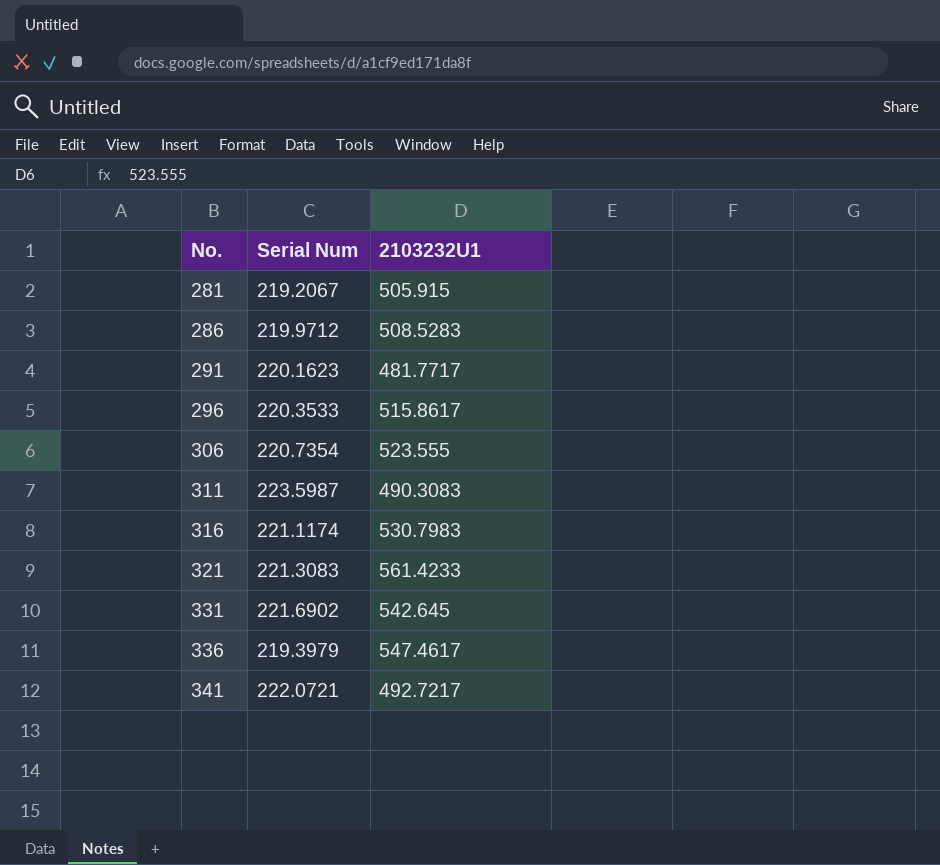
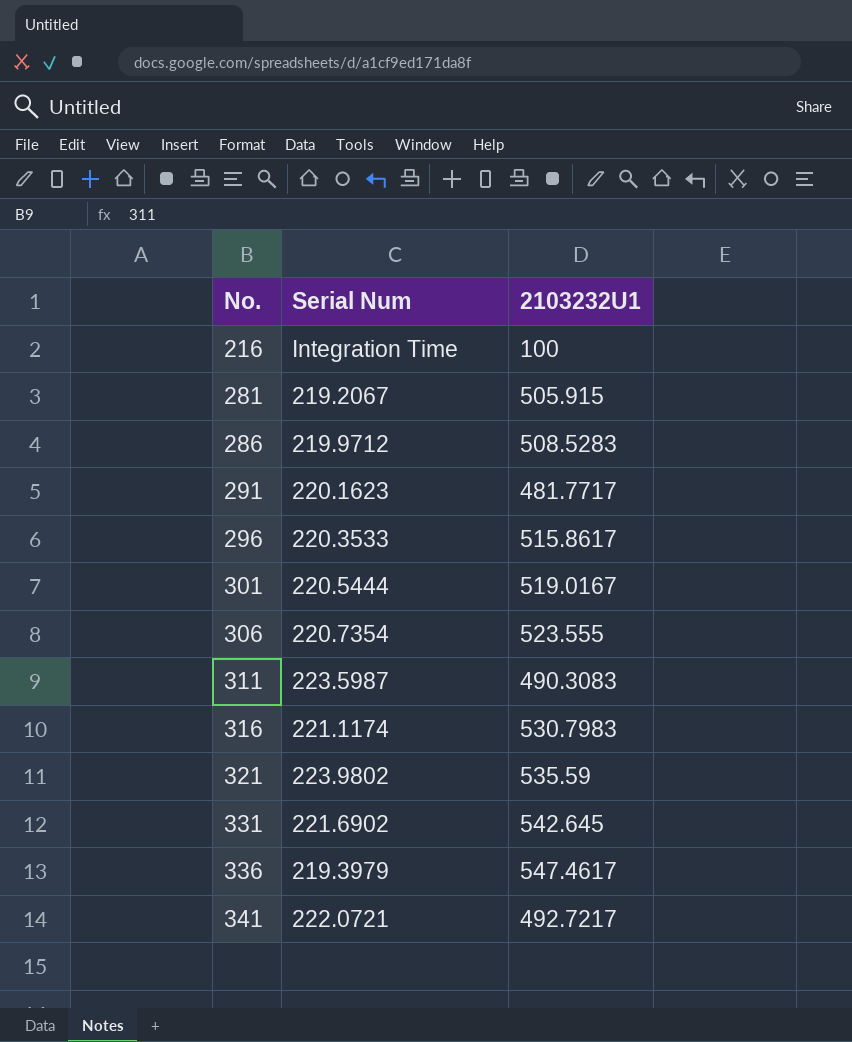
row 216: none -> Integration Time | 100
row 301: none -> 220.5444 | 519.0167
321 | Serial Num: 221.3083 -> 223.9802
321 | 2103232U1: 561.4233 -> 535.59

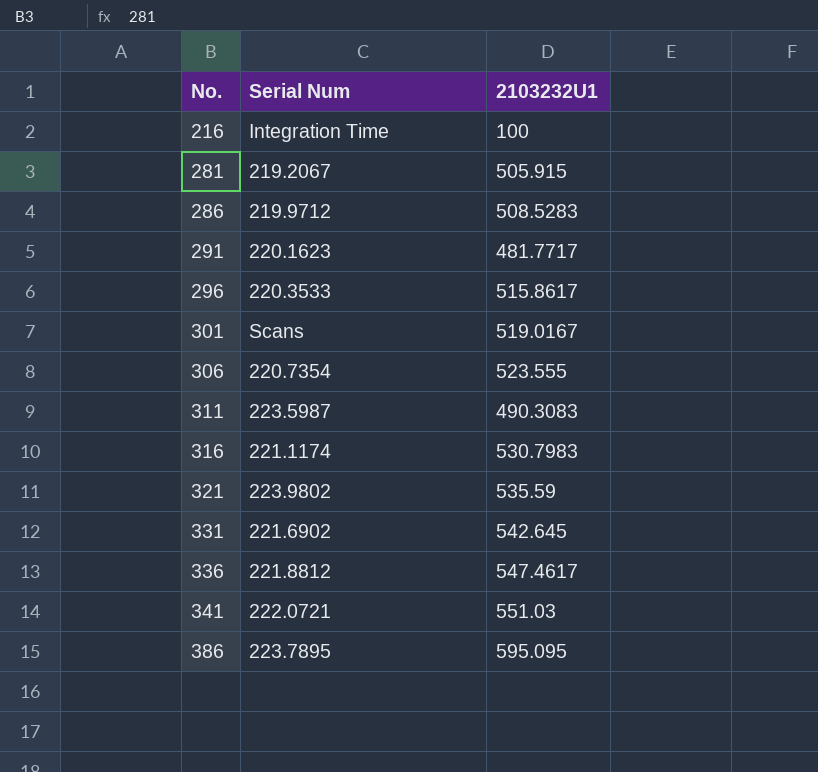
301 | Serial Num: 220.5444 -> Scans
336 | Serial Num: 219.3979 -> 221.8812
341 | 2103232U1: 492.7217 -> 551.03
row 386: none -> 223.7895 | 595.095

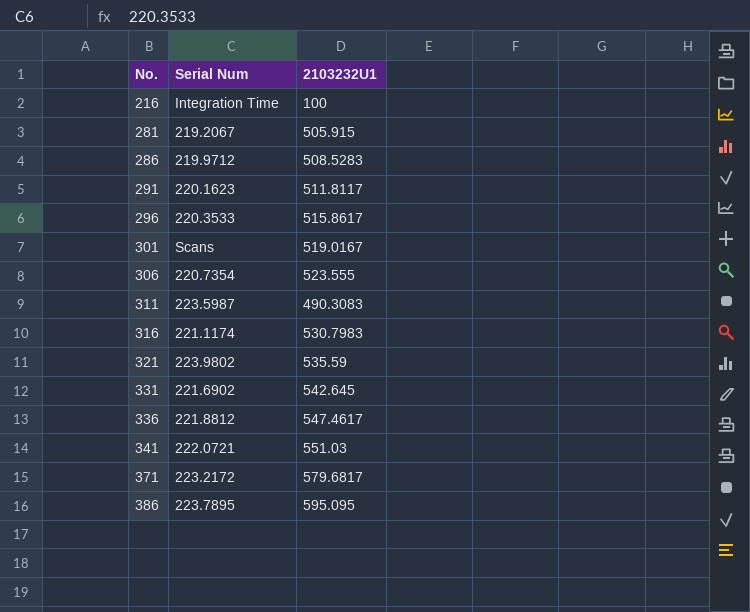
291 | 2103232U1: 481.7717 -> 511.8117
row 371: none -> 223.2172 | 579.6817

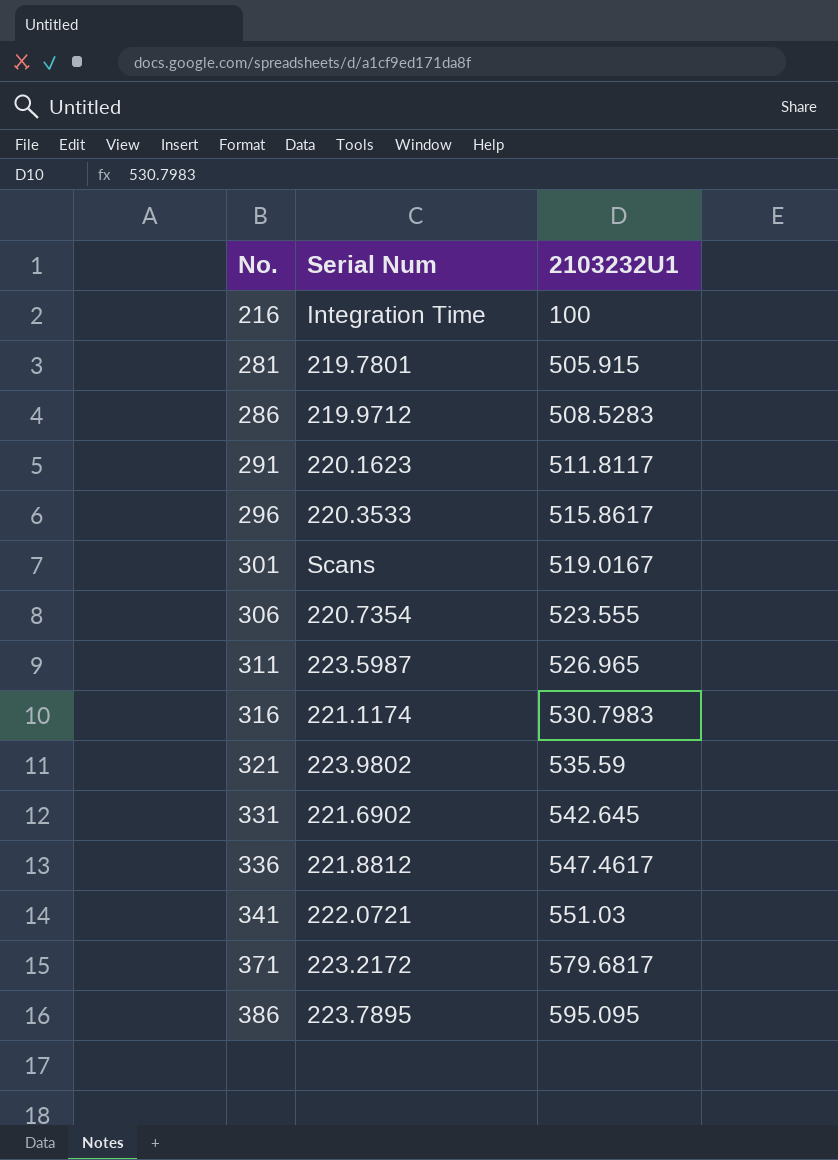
281 | Serial Num: 219.2067 -> 219.7801
311 | 2103232U1: 490.3083 -> 526.965

